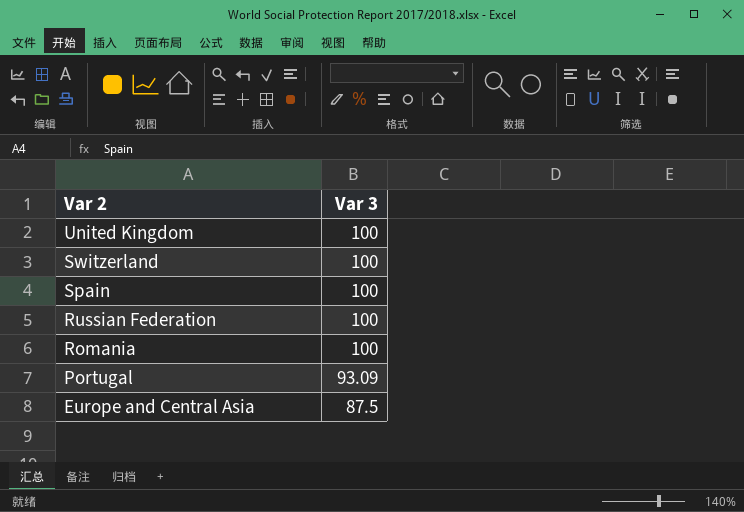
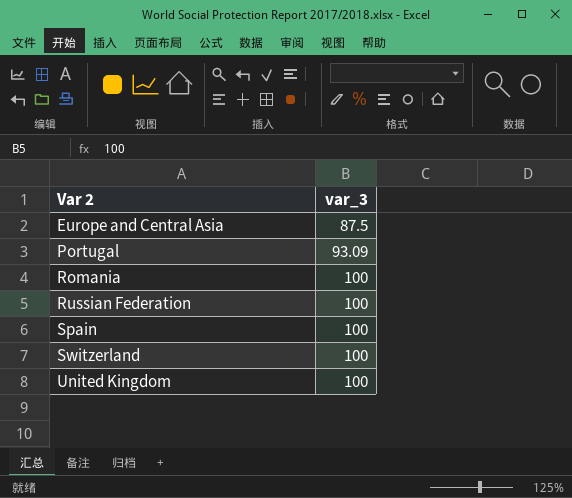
row order: Var 2 descending -> Var 2 ascending
column name: Var 3 -> var_3

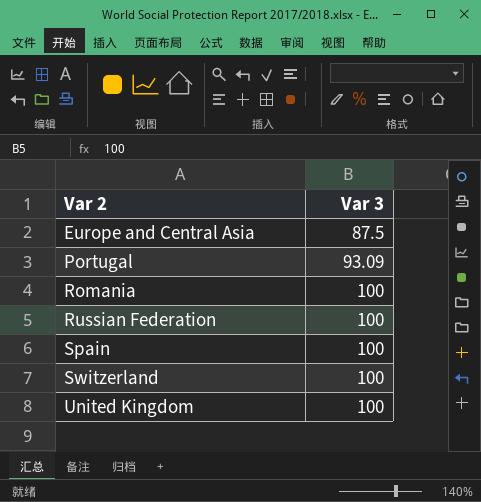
column name: var_3 -> Var 3

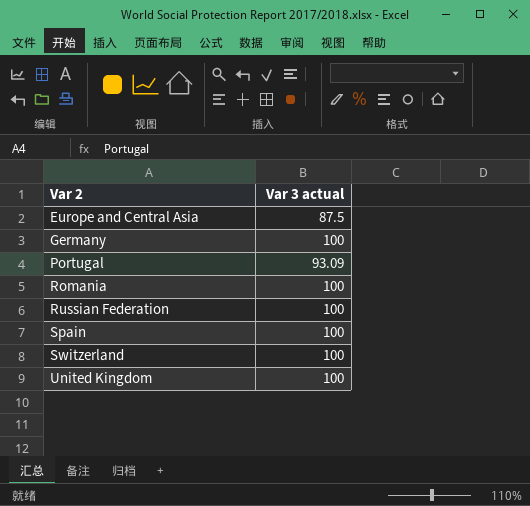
column name: Var 3 -> Var 3 actual
row Germany: none -> 100

